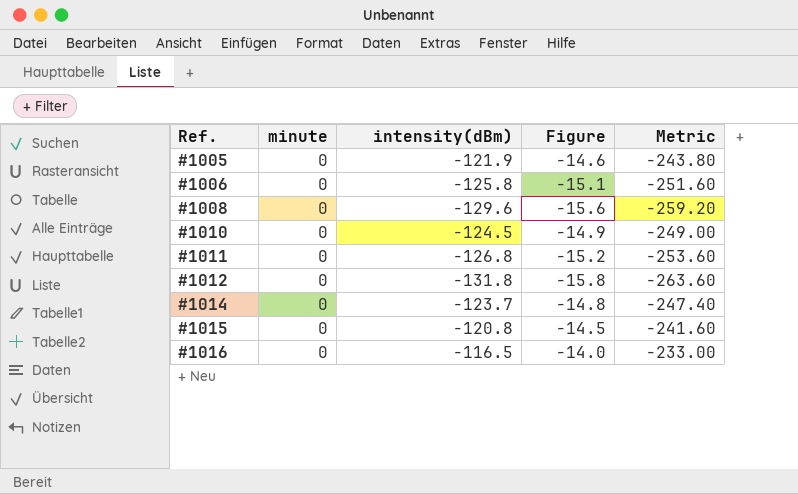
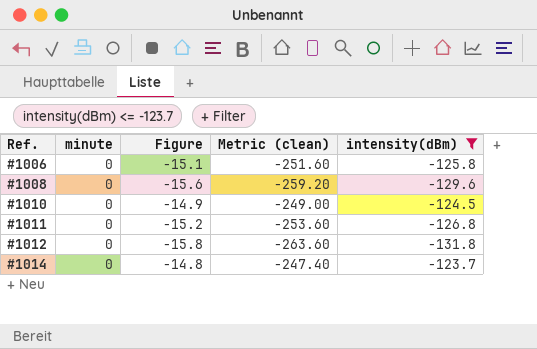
filter: none -> intensity(dBm) <= -123.7
column name: Metric -> Metric (clean)
column intensity(dBm) | position: 3 -> 5

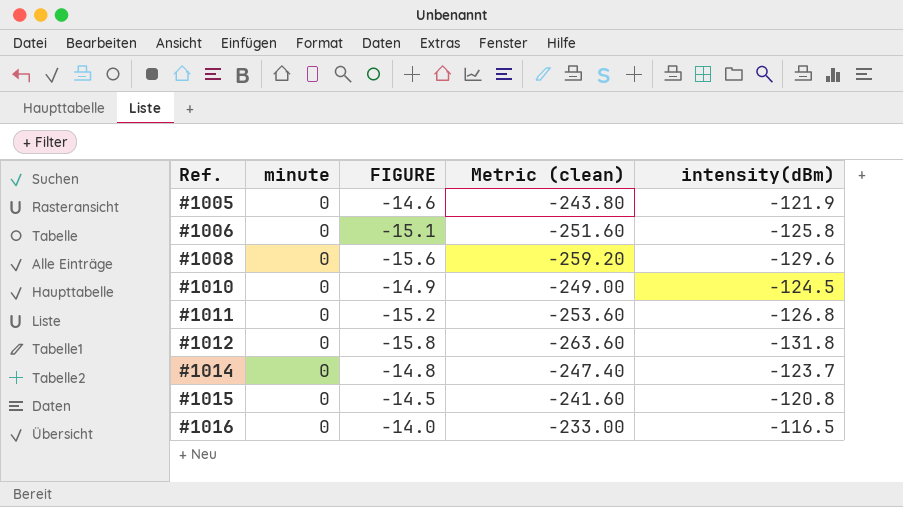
filter: intensity(dBm) <= -123.7 -> none
column name: Figure -> FIGURE

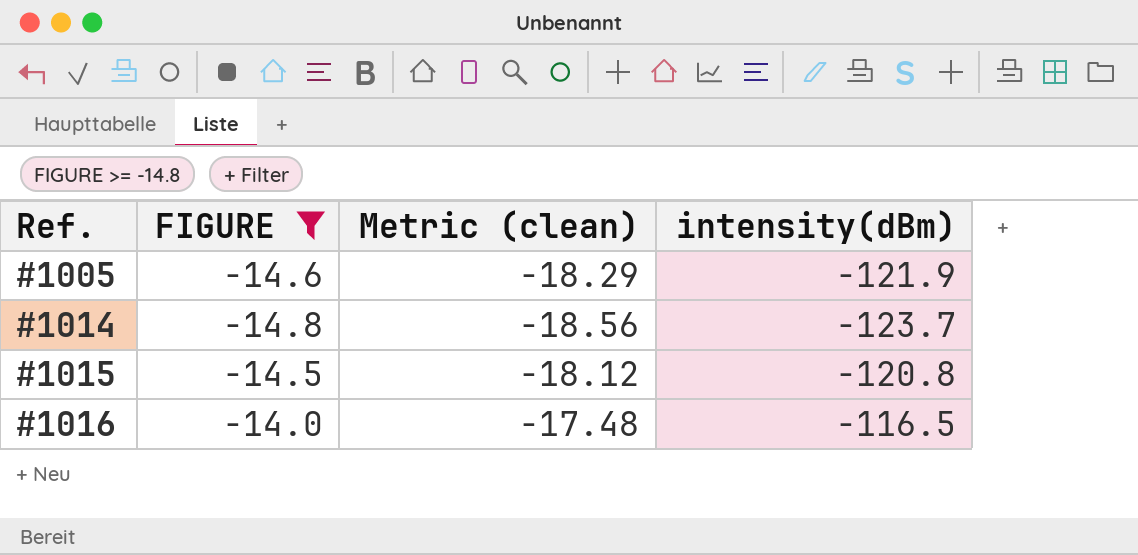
filter: none -> FIGURE >= -14.8
column minute | position: 2 -> none
column Metric (clean) | formula: [intensity(dBm)] * 2 -> [intensity(dBm)] * 0.15

